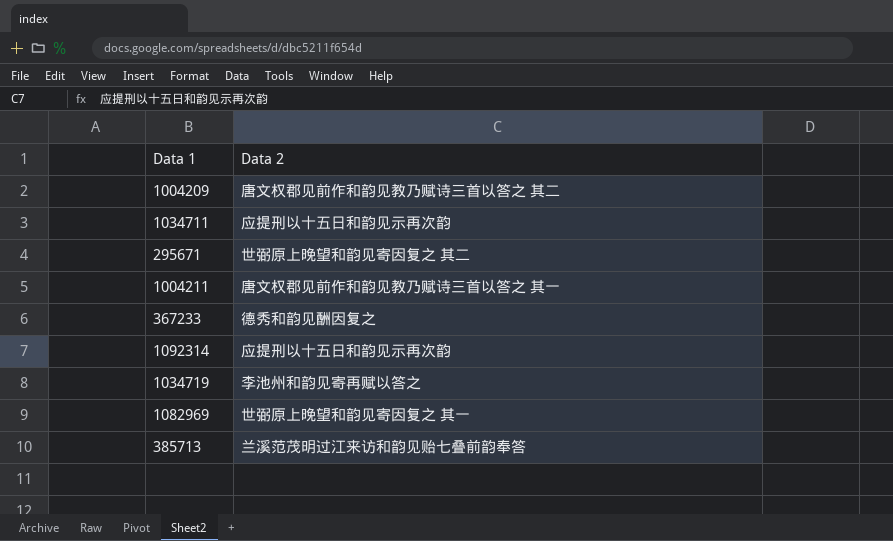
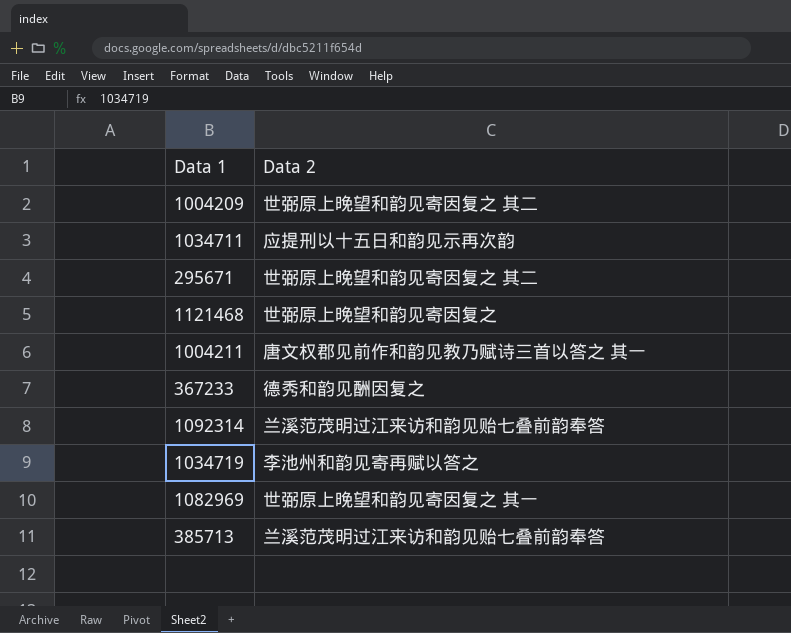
1004209 | Data 2: 唐文权郡见前作和韵见教乃赋诗三首以答之 其二 -> 世弼原上晚望和韵见寄因复之 其二
row 1121468: none -> 世弼原上晚望和韵见寄因复之
1092314 | Data 2: 应提刑以十五日和韵见示再次韵 -> 兰溪范茂明过江来访和韵见贻七叠前韵奉答

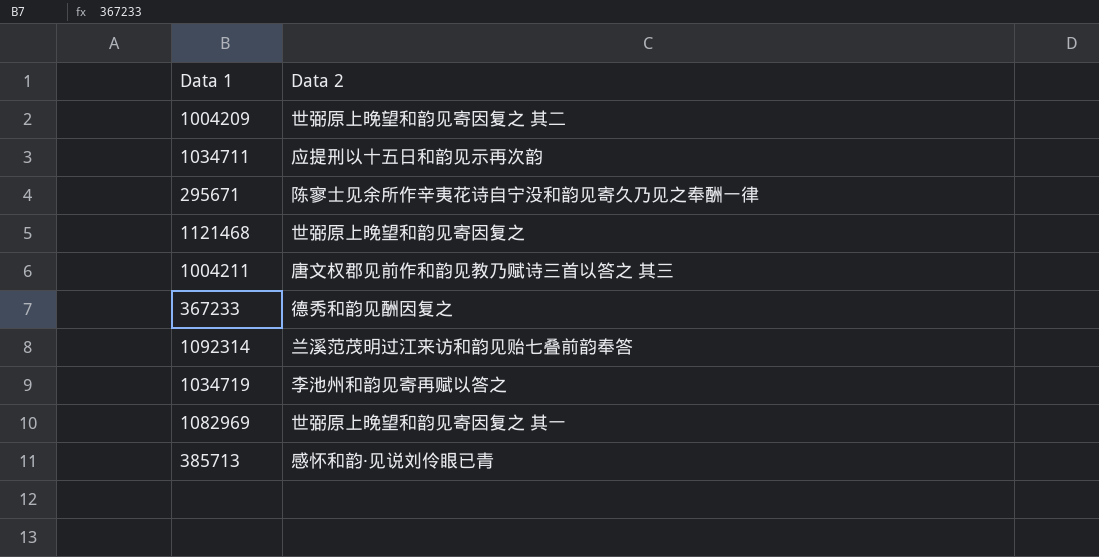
295671 | Data 2: 世弼原上晚望和韵见寄因复之 其二 -> 陈寥士见余所作辛夷花诗自宁没和韵见寄久乃见之奉酬一律
1004211 | Data 2: 唐文权郡见前作和韵见教乃赋诗三首以答之 其一 -> 唐文权郡见前作和韵见教乃赋诗三首以答之 其三
385713 | Data 2: 兰溪范茂明过江来访和韵见贻七叠前韵奉答 -> 感怀和韵·见说刘伶眼已青

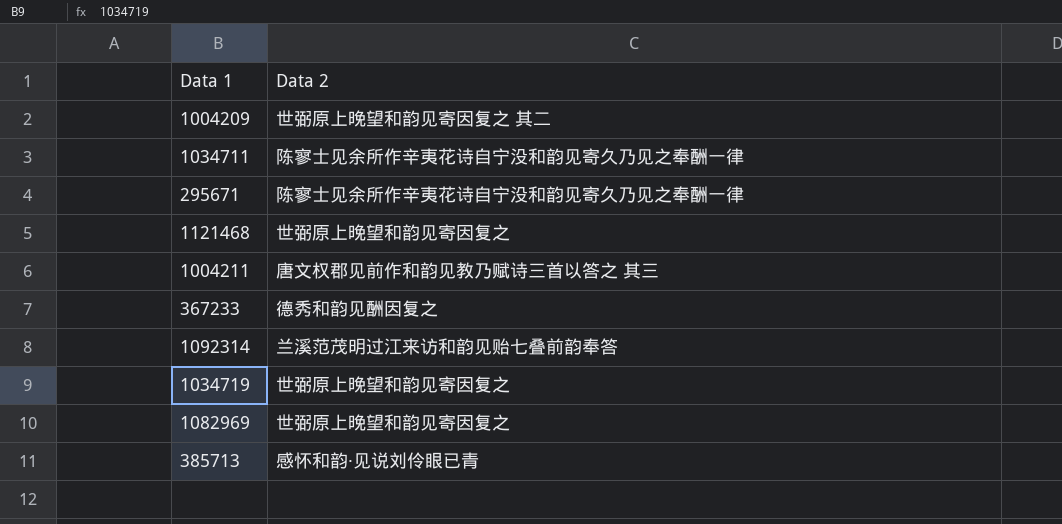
1034711 | Data 2: 应提刑以十五日和韵见示再次韵 -> 陈寥士见余所作辛夷花诗自宁没和韵见寄久乃见之奉酬一律
1034719 | Data 2: 李池州和韵见寄再赋以答之 -> 世弼原上晚望和韵见寄因复之
1082969 | Data 2: 世弼原上晚望和韵见寄因复之 其一 -> 世弼原上晚望和韵见寄因复之

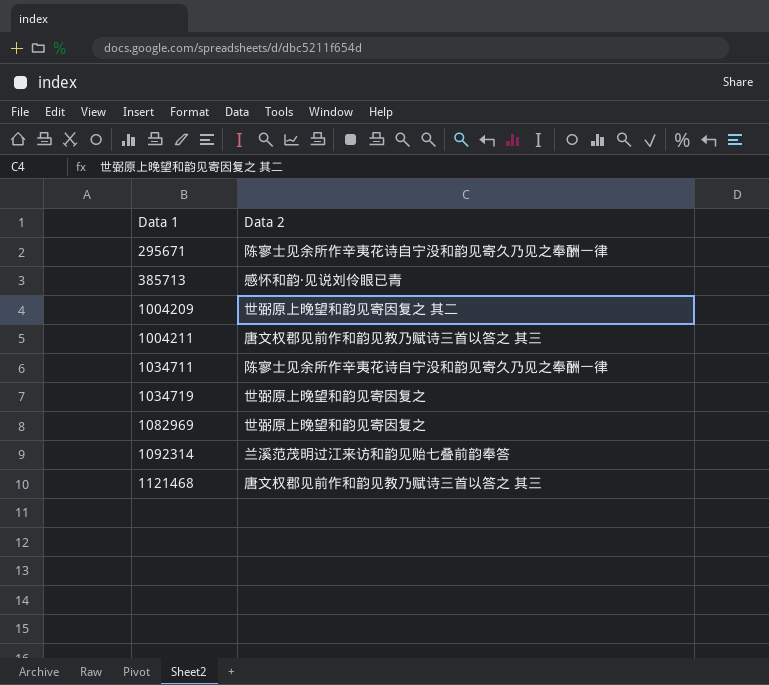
row order: none -> Data 1 ascending
row 367233: 德秀和韵见酬因复之 -> none
1121468 | Data 2: 世弼原上晚望和韵见寄因复之 -> 唐文权郡见前作和韵见教乃赋诗三首以答之 其三

